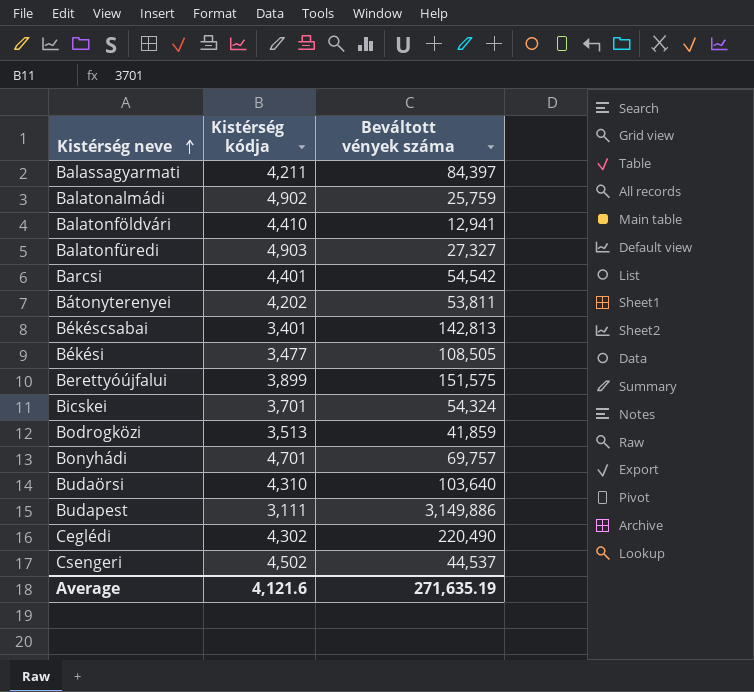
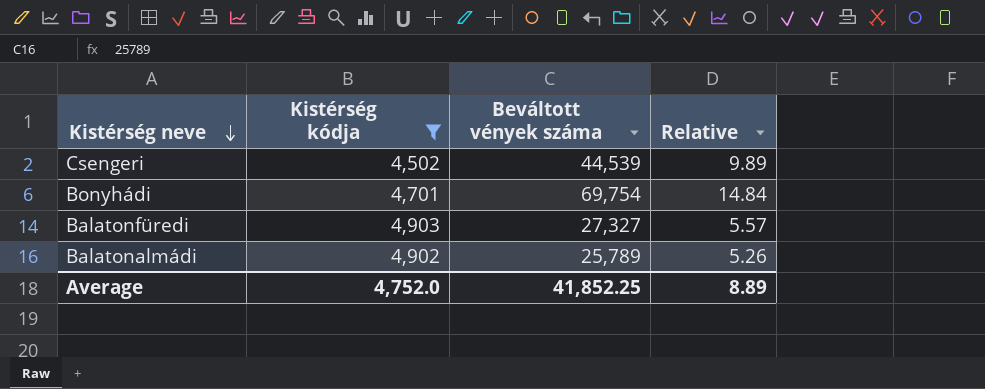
filter: none -> Kistérség kódja >= 4,502
row order: Kistérség neve ascending -> Kistérség neve descending
column Relative | formula: none -> [Beváltott vények száma] / [Kistérség kódja]
Csengeri | Beváltott vények száma: 44,537 -> 44,539
Bonyhádi | Beváltott vények száma: 69,757 -> 69,754
Balatonalmádi | Beváltott vények száma: 25,759 -> 25,789
Average | Kistérség kódja: 4,121.6 -> 4,752.0
Average | Beváltott vények száma: 271,635.19 -> 41,852.25

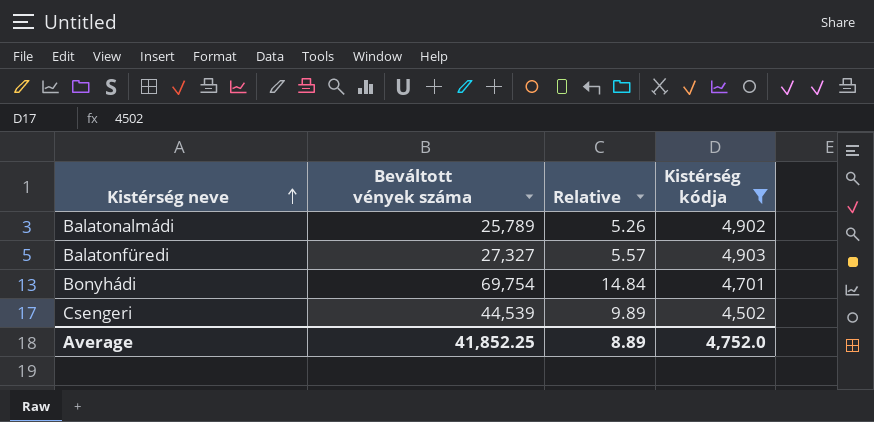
row order: Kistérség neve descending -> Kistérség neve ascending
column Kistérség kódja | position: 2 -> 4

